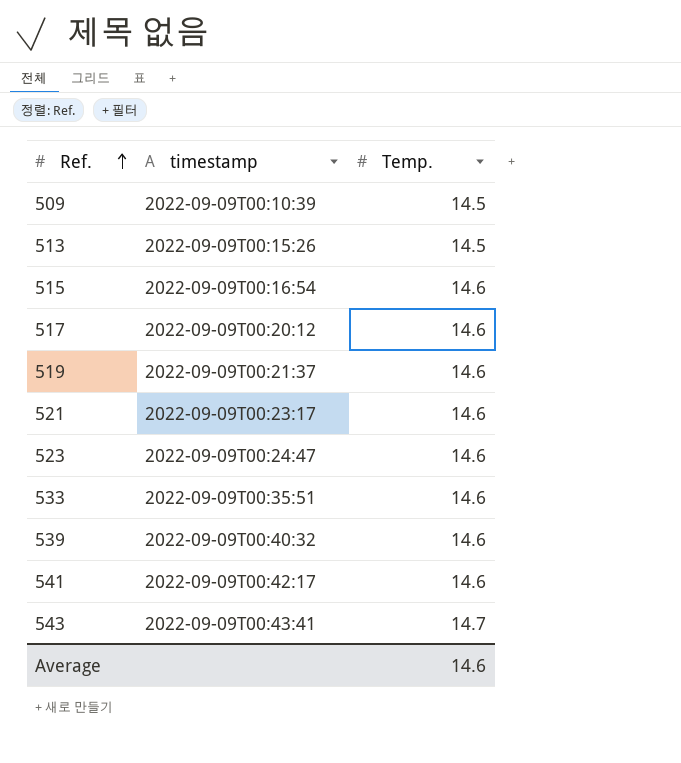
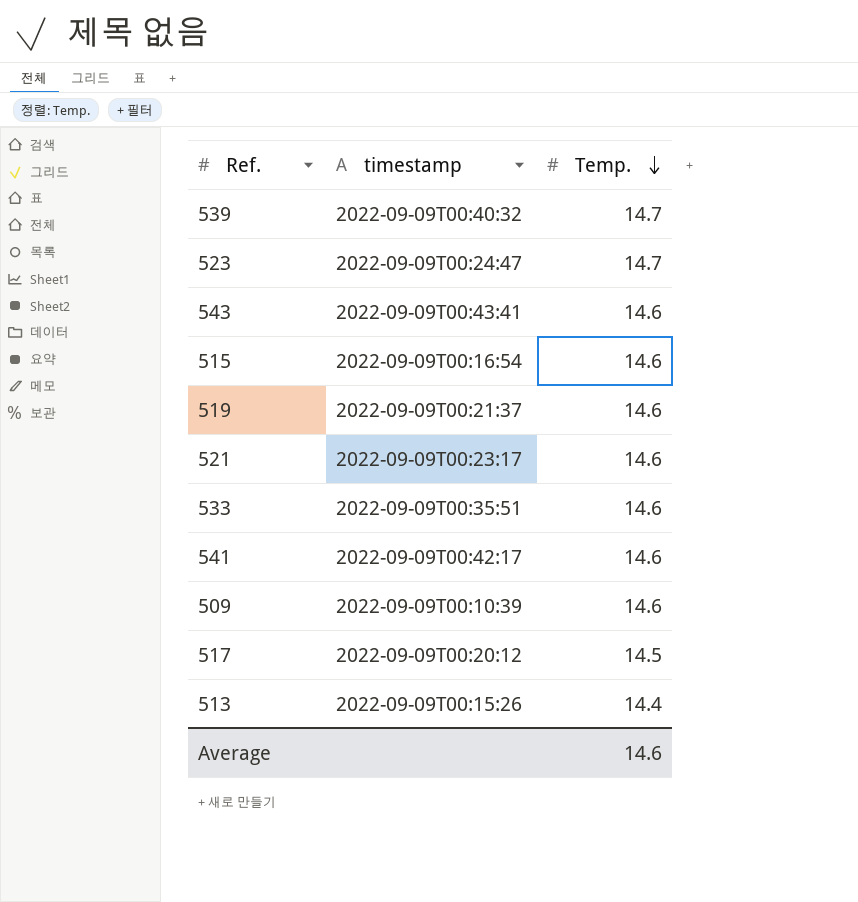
row order: Ref. ascending -> Temp. descending
539 | Temp.: 14.6 -> 14.7
523 | Temp.: 14.6 -> 14.7
543 | Temp.: 14.7 -> 14.6
509 | Temp.: 14.5 -> 14.6
517 | Temp.: 14.6 -> 14.5
513 | Temp.: 14.5 -> 14.4

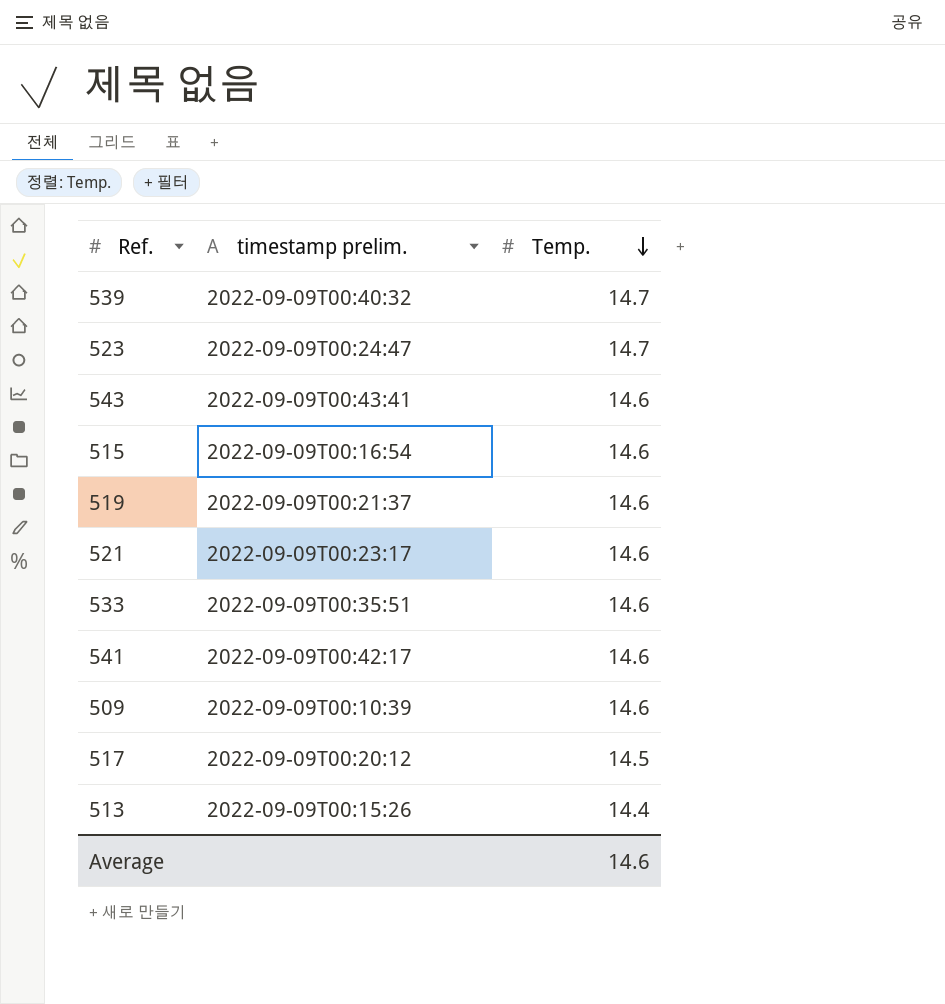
column name: timestamp -> timestamp prelim.

